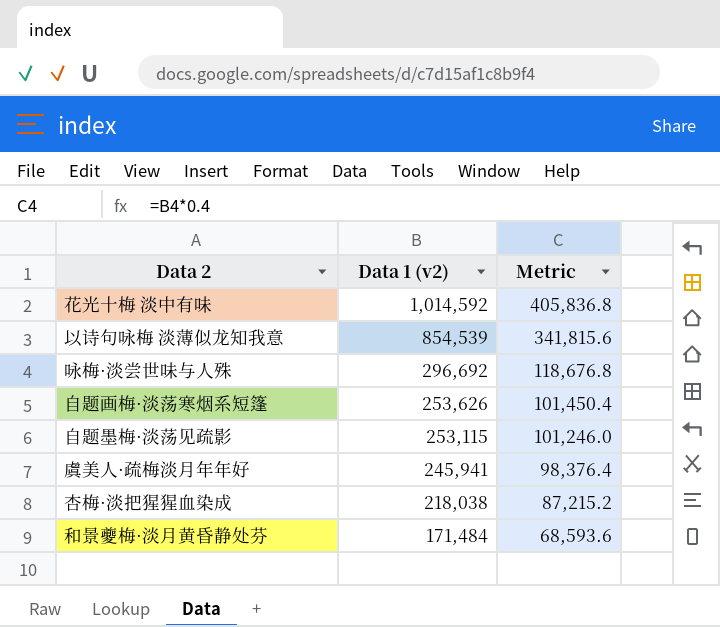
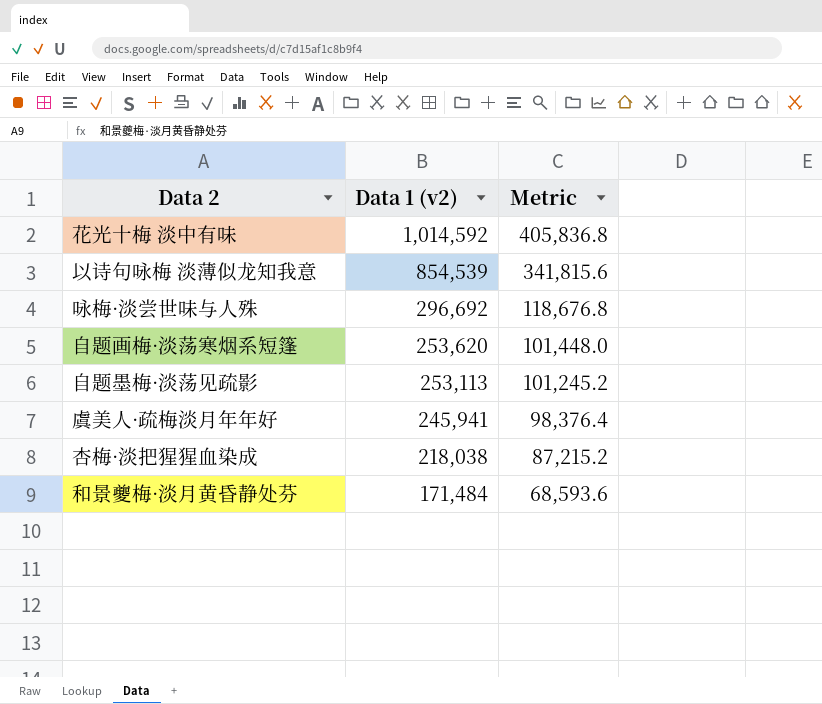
自题画梅·淡荡寒烟系短篷 | Data 1 (v2): 253,626 -> 253,620
自题画梅·淡荡寒烟系短篷 | Metric: 101,450.4 -> 101,448.0
自题墨梅·淡荡见疏影 | Data 1 (v2): 253,115 -> 253,113
自题墨梅·淡荡见疏影 | Metric: 101,246.0 -> 101,245.2

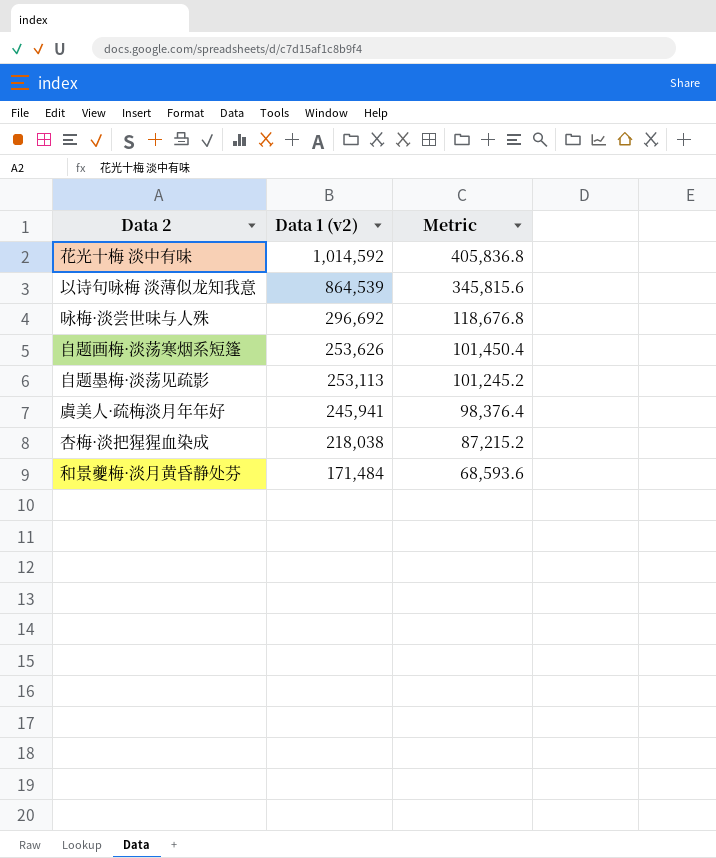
以诗句咏梅 淡薄似龙知我意 | Data 1 (v2): 854,539 -> 864,539
以诗句咏梅 淡薄似龙知我意 | Metric: 341,815.6 -> 345,815.6
自题画梅·淡荡寒烟系短篷 | Data 1 (v2): 253,620 -> 253,626
自题画梅·淡荡寒烟系短篷 | Metric: 101,448.0 -> 101,450.4

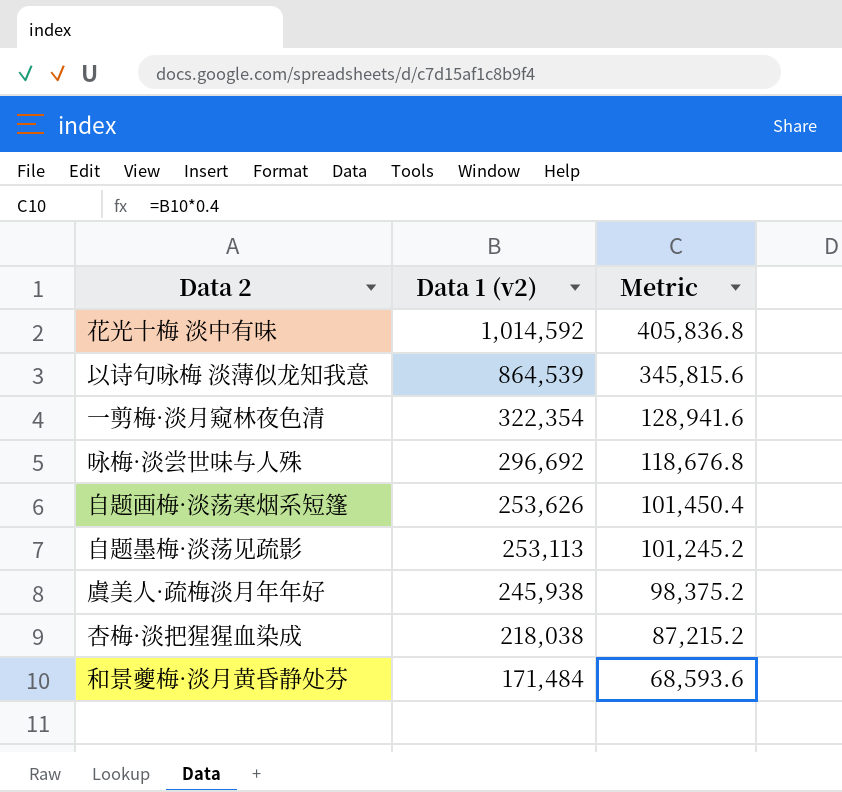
row 一剪梅·淡月窥林夜色清: none -> 322,354 | 128,941.6
虞美人·疏梅淡月年年好 | Data 1 (v2): 245,941 -> 245,938
虞美人·疏梅淡月年年好 | Metric: 98,376.4 -> 98,375.2

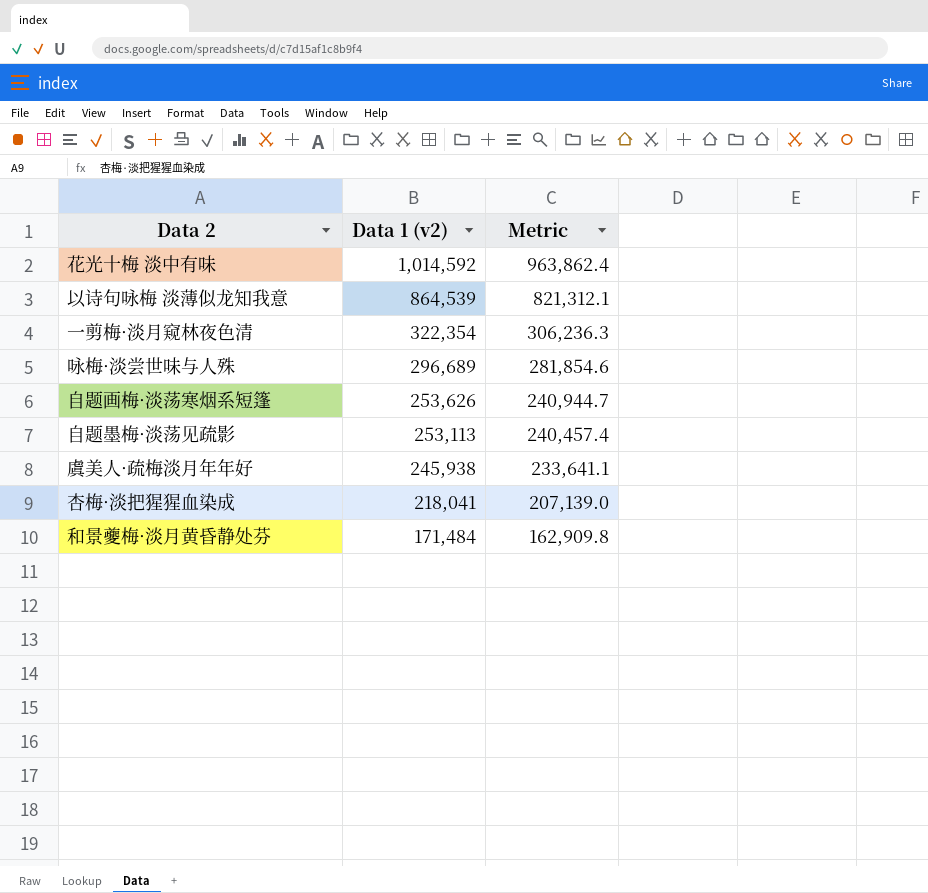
column Metric | formula: [Data 1 (v2)] * 0.4 -> [Data 1 (v2)] * 0.95
咏梅·淡尝世味与人殊 | Data 1 (v2): 296,692 -> 296,689
杏梅·淡把猩猩血染成 | Data 1 (v2): 218,038 -> 218,041

